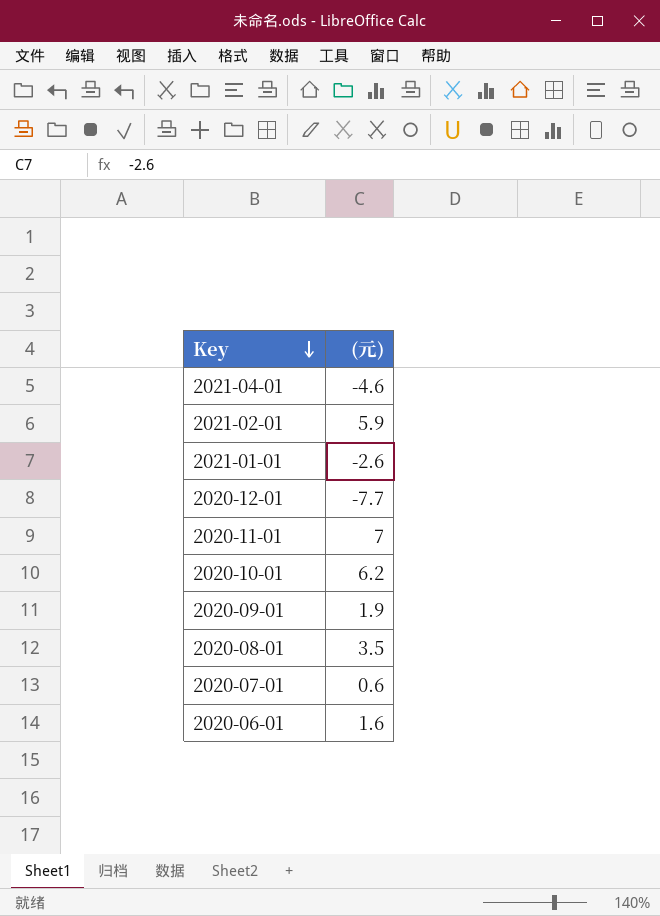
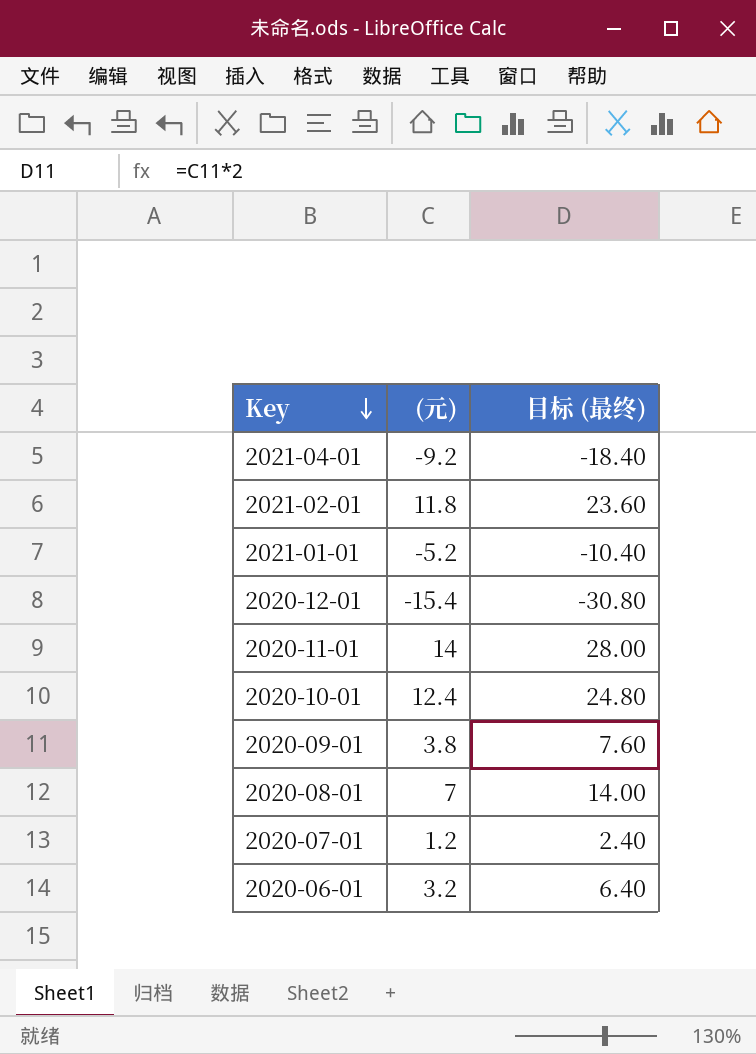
column 目标 (最终) | formula: none -> [(元)] * 2
2021-04-01 | (元): -4.6 -> -9.2
2021-02-01 | (元): 5.9 -> 11.8
2021-01-01 | (元): -2.6 -> -5.2
2020-12-01 | (元): -7.7 -> -15.4
2020-11-01 | (元): 7 -> 14
2020-10-01 | (元): 6.2 -> 12.4
2020-09-01 | (元): 1.9 -> 3.8
2020-08-01 | (元): 3.5 -> 7
2020-07-01 | (元): 0.6 -> 1.2
2020-06-01 | (元): 1.6 -> 3.2

